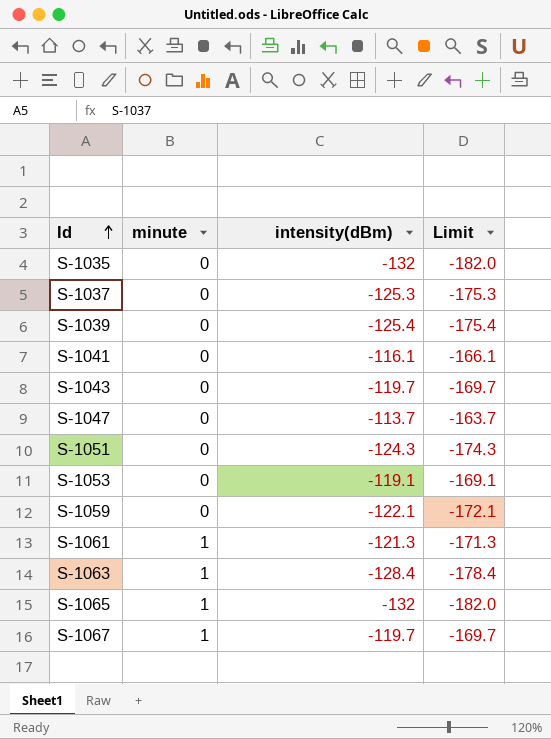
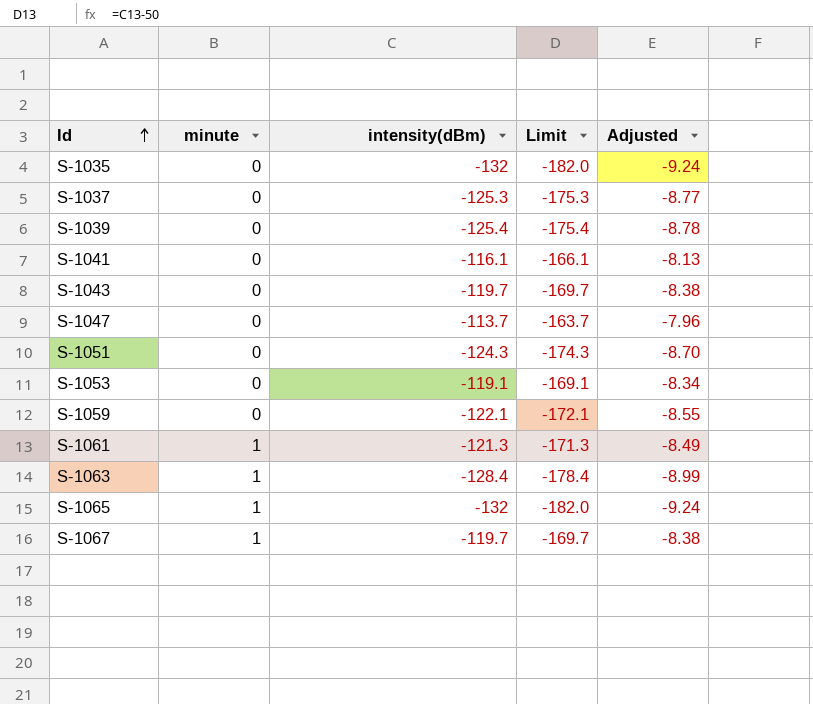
column Adjusted | formula: none -> [intensity(dBm)] * 0.07

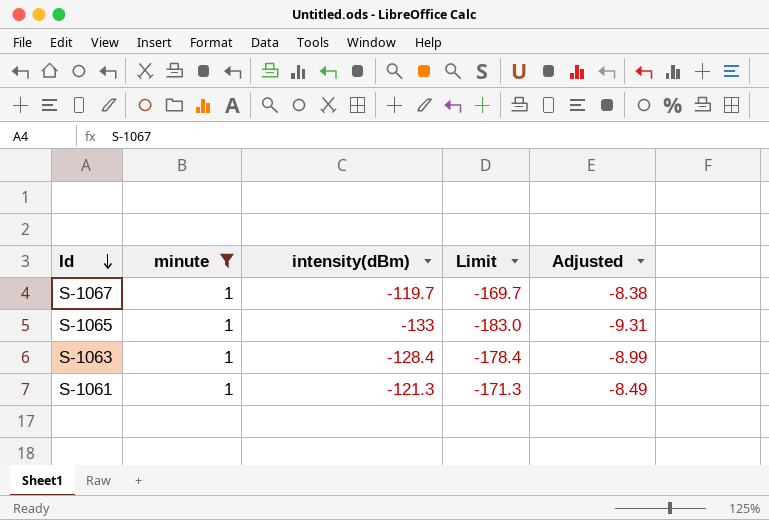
filter: none -> minute = 1
row order: Id ascending -> Id descending
S-1065 | intensity(dBm): -132 -> -133
S-1065 | Limit: -182.0 -> -183.0
S-1065 | Adjusted: -9.24 -> -9.31

